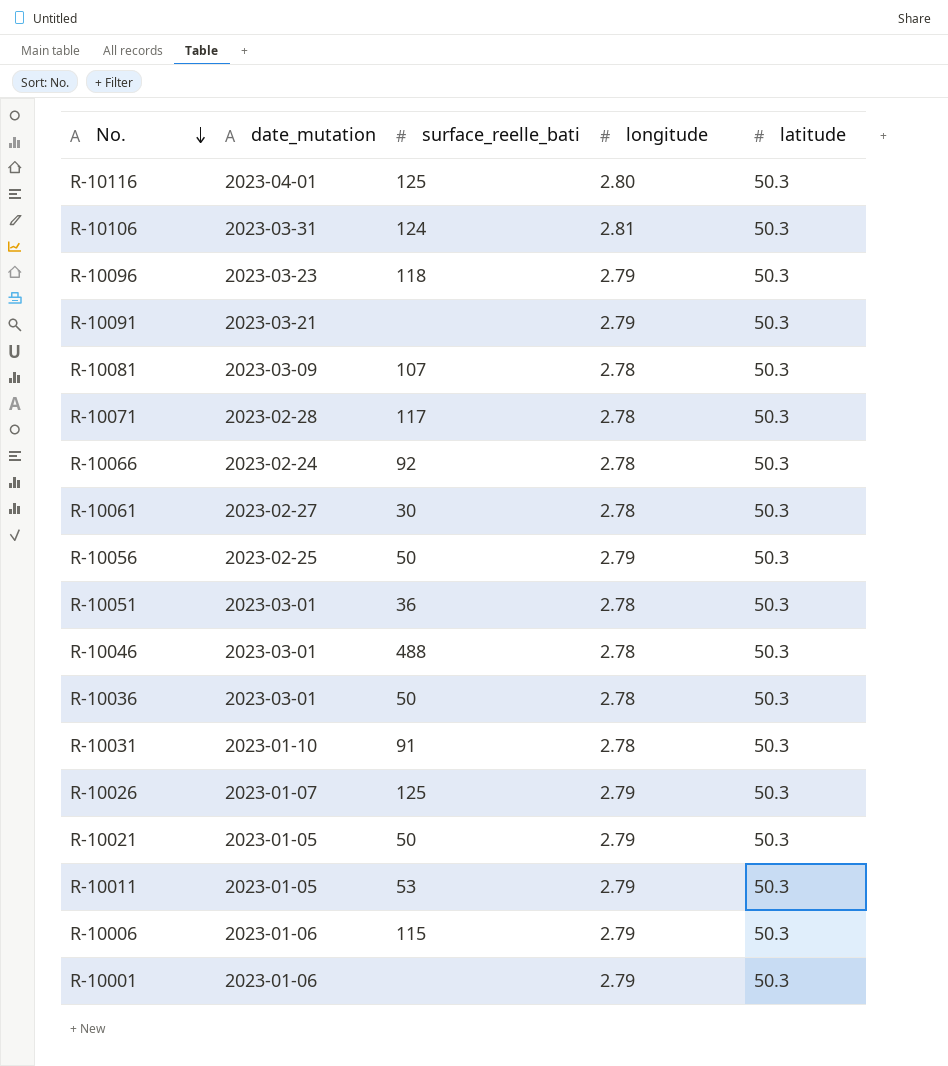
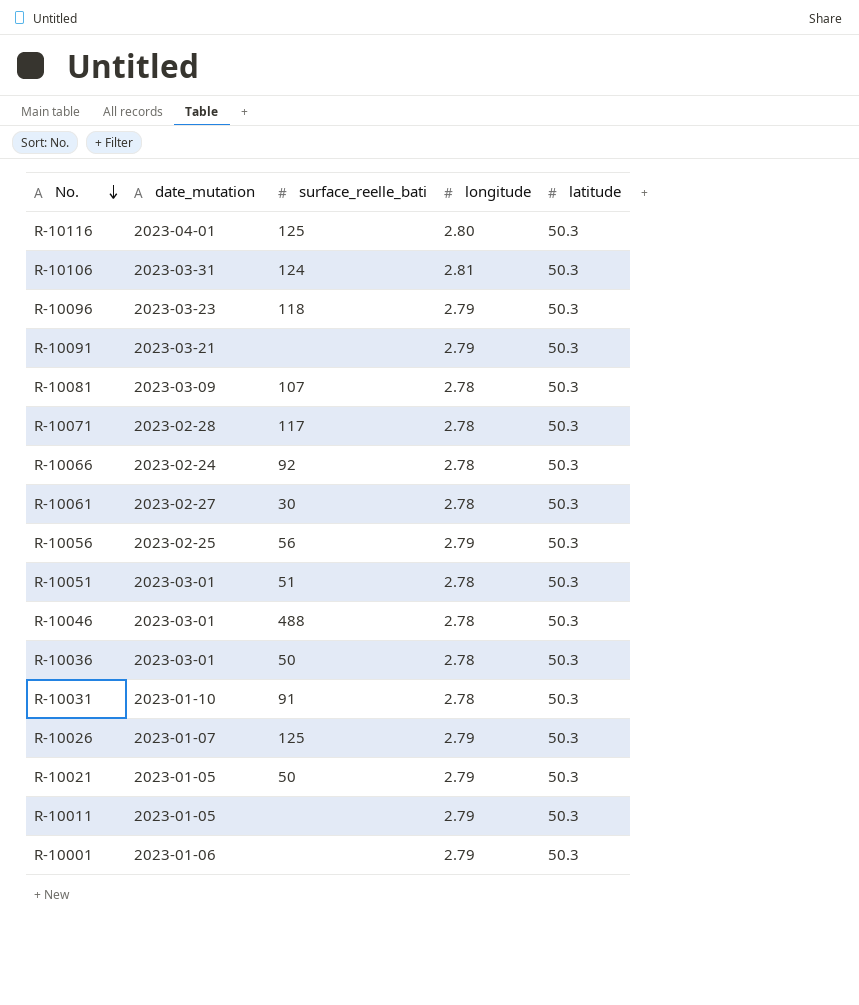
row R-10006: 2023-01-06 | 115 | 2.79 | 50.3 -> none
R-10056 | surface_reelle_bati: 50 -> 56
R-10051 | surface_reelle_bati: 36 -> 51
R-10011 | surface_reelle_bati: 53 -> none

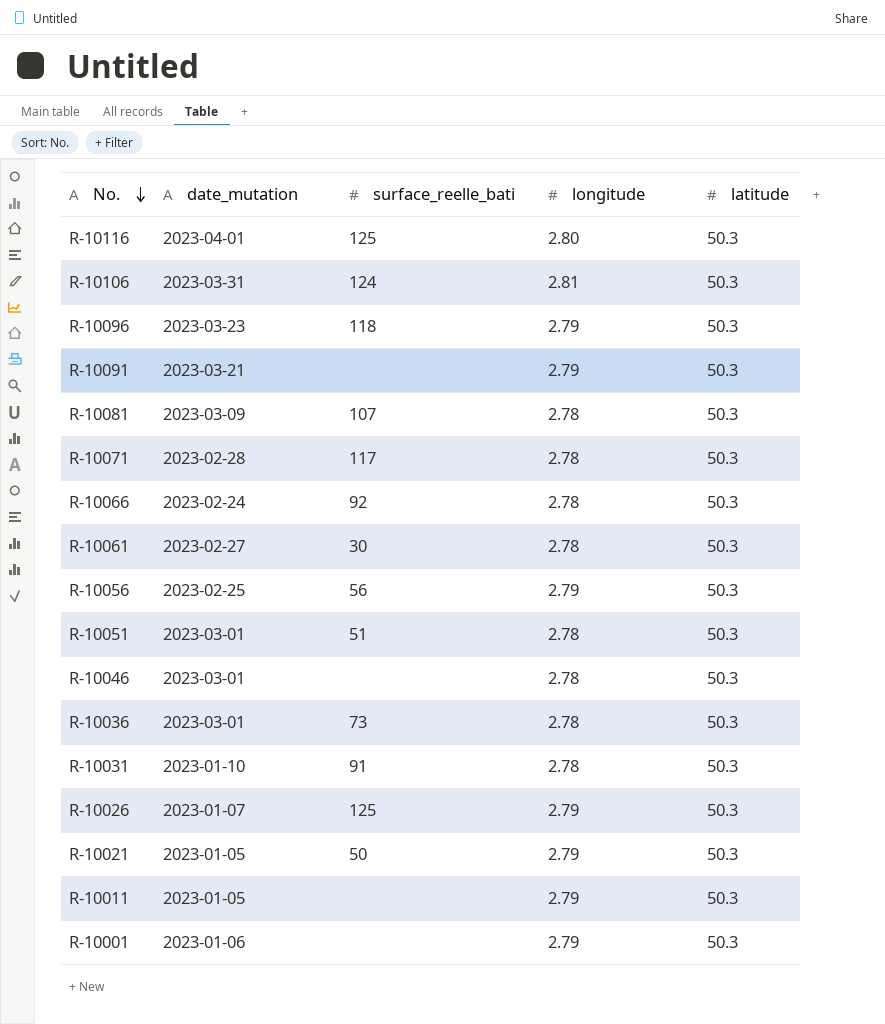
R-10046 | surface_reelle_bati: 488 -> none
R-10036 | surface_reelle_bati: 50 -> 73

